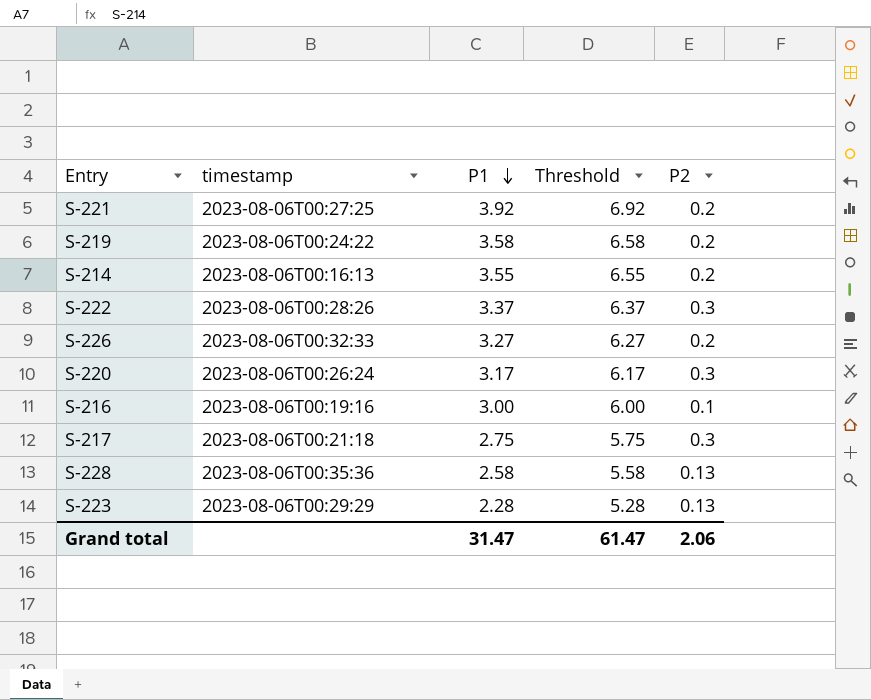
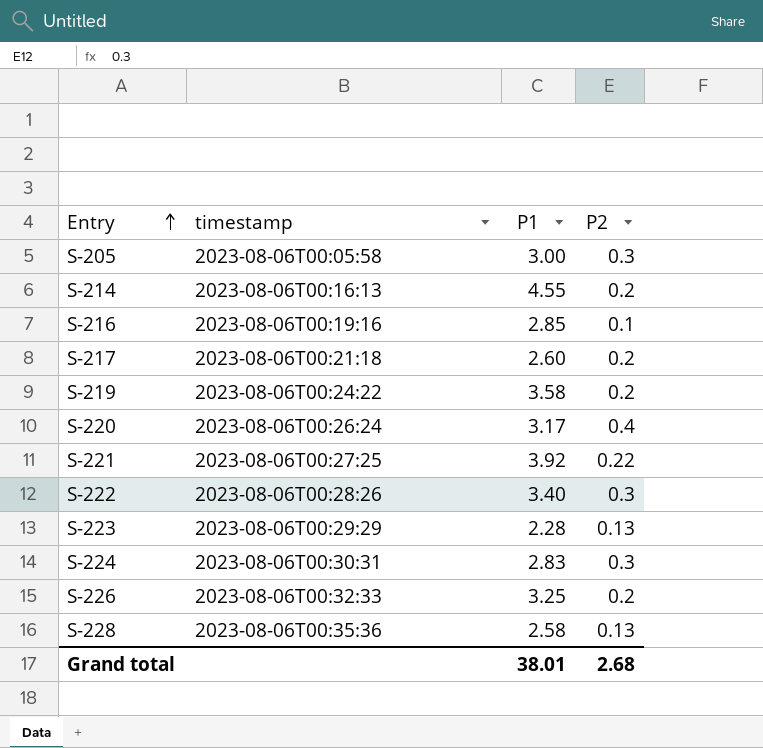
row order: P1 descending -> Entry ascending
column Threshold | formula: [P1] + 3 -> none
row S-205: none -> 2023-08-06T00:05:58 | 3.00 | 0.3
S-214 | P1: 3.55 -> 4.55
S-216 | P1: 3.00 -> 2.85
S-217 | P1: 2.75 -> 2.60
S-217 | P2: 0.3 -> 0.2
S-220 | P2: 0.3 -> 0.4
S-221 | P2: 0.2 -> 0.22
S-222 | P1: 3.37 -> 3.40
row S-224: none -> 2023-08-06T00:30:31 | 2.83 | 0.3
S-226 | P1: 3.27 -> 3.25
Grand total | P1: 31.47 -> 38.01
Grand total | P2: 2.06 -> 2.68

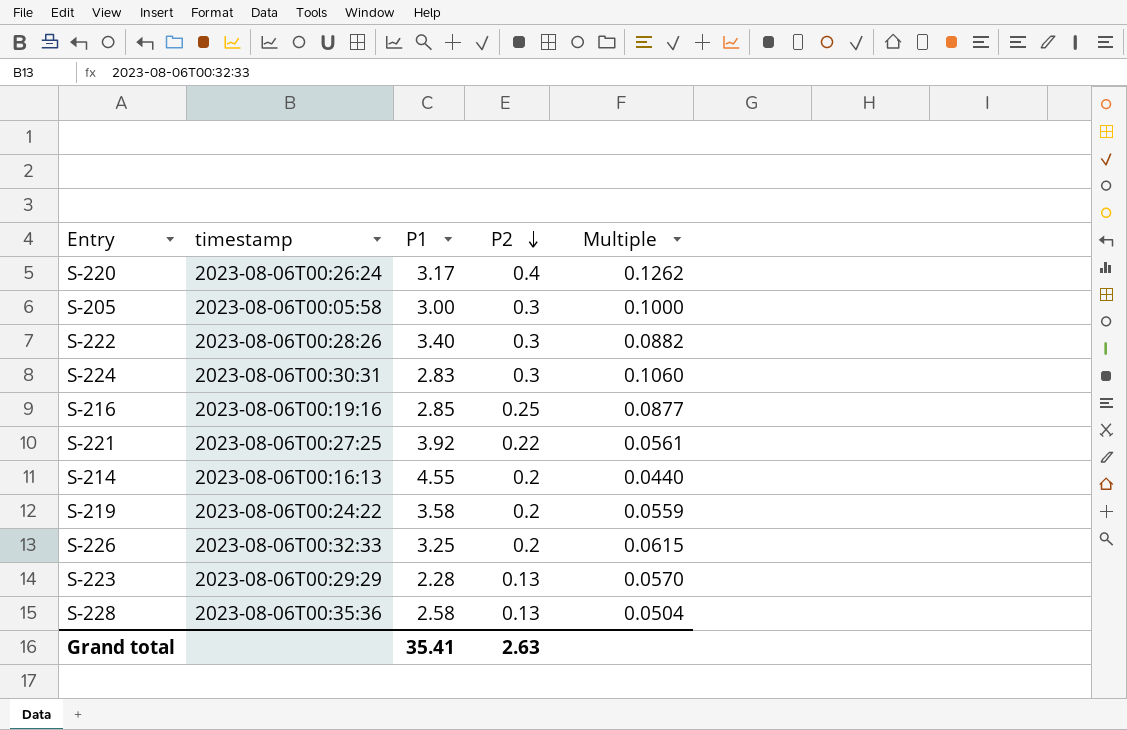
row order: Entry ascending -> P2 descending
column Multiple | formula: none -> [P2] / [P1]
row S-217: 2023-08-06T00:21:18 | 2.60 | 0.2 -> none
S-216 | P2: 0.1 -> 0.25
Grand total | P1: 38.01 -> 35.41
Grand total | P2: 2.68 -> 2.63

